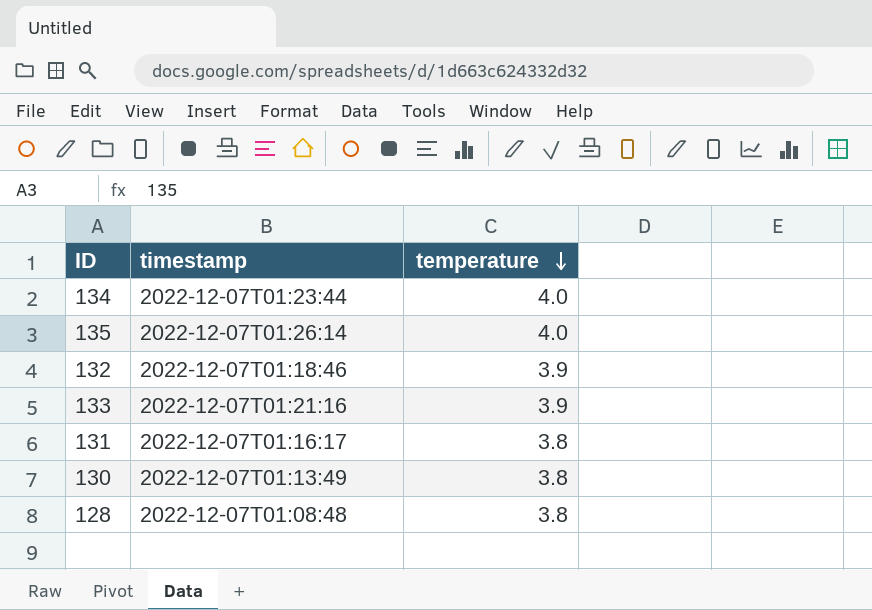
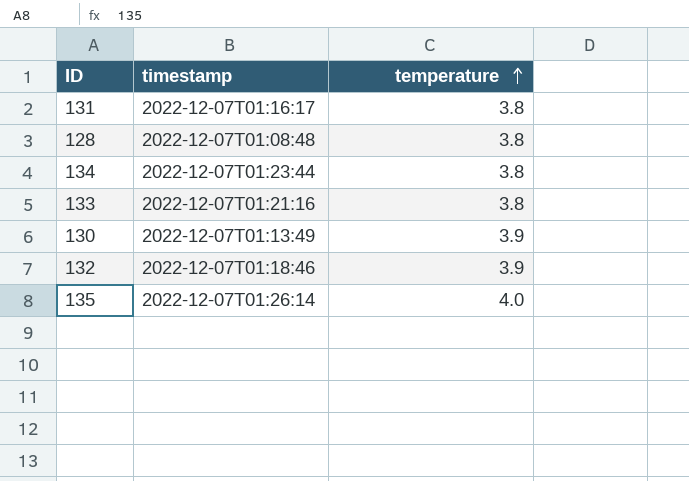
row order: temperature descending -> temperature ascending
134 | temperature: 4.0 -> 3.8
133 | temperature: 3.9 -> 3.8
130 | temperature: 3.8 -> 3.9

